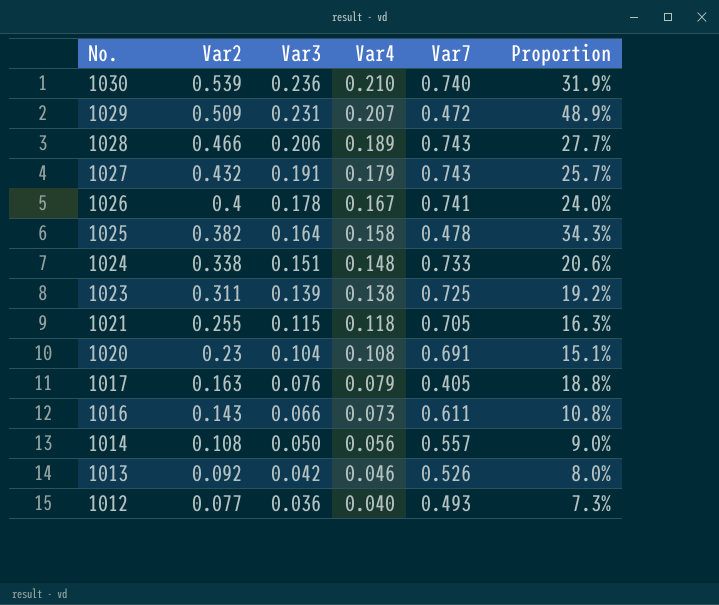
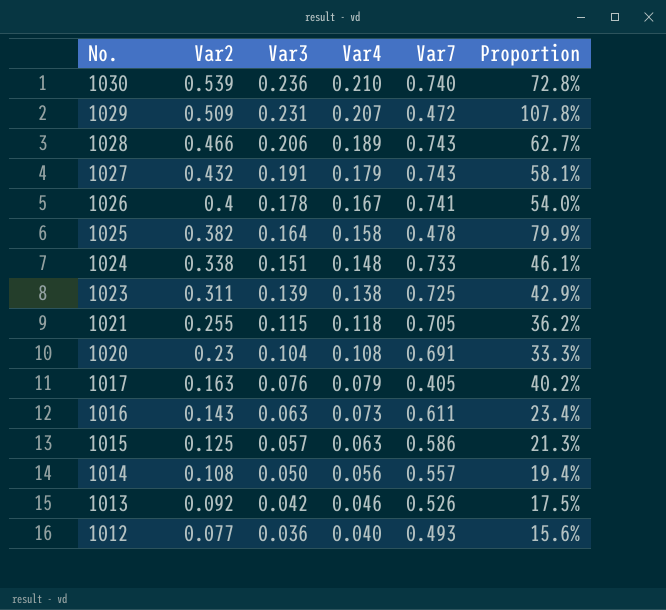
column Proportion | formula: [Var3] / [Var7] -> [Var2] / [Var7]
1016 | Var3: 0.066 -> 0.063
row 1015: none -> 0.125 | 0.057 | 0.063 | 0.586 | 21.3%

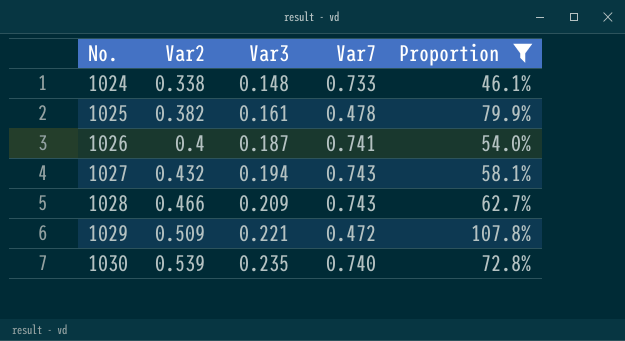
filter: none -> Proportion >= 46.1%
row order: No. descending -> No. ascending
column Var4 | position: 4 -> none
1024 | Var3: 0.151 -> 0.148
1025 | Var3: 0.164 -> 0.161
1026 | Var3: 0.178 -> 0.187
1027 | Var3: 0.191 -> 0.194
1028 | Var3: 0.206 -> 0.209
1029 | Var3: 0.231 -> 0.221
1030 | Var3: 0.236 -> 0.235

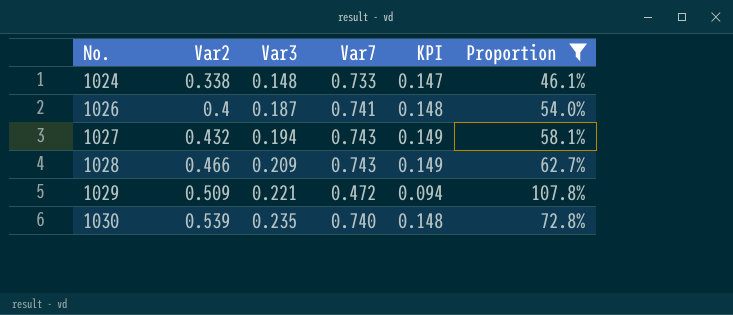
column KPI | formula: none -> [Var7] * 0.2
row 1025: 0.382 | 0.161 | 0.478 | 79.9% -> none

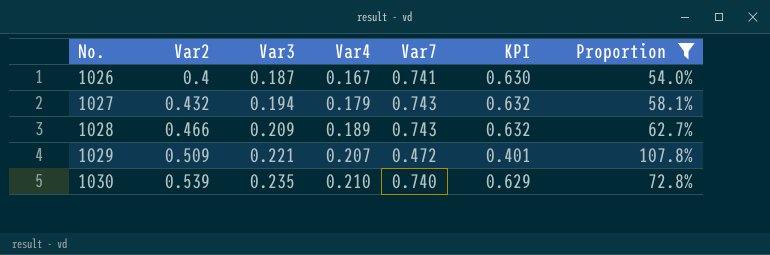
column Var4 | position: none -> 4
column KPI | formula: [Var7] * 0.2 -> [Var7] * 0.85
row 1024: 0.338 | 0.148 | 0.733 | 0.147 | 46.1% -> none

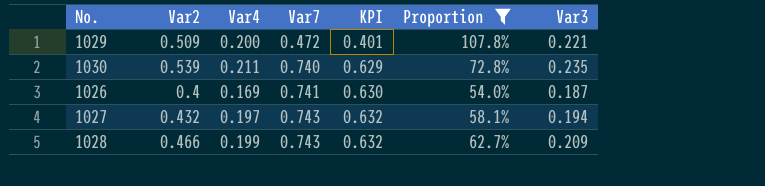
row order: No. ascending -> Var7 ascending
column Var3 | position: 3 -> 7
1029 | Var4: 0.207 -> 0.200
1030 | Var4: 0.210 -> 0.211
1026 | Var4: 0.167 -> 0.169
1027 | Var4: 0.179 -> 0.197
1028 | Var4: 0.189 -> 0.199

